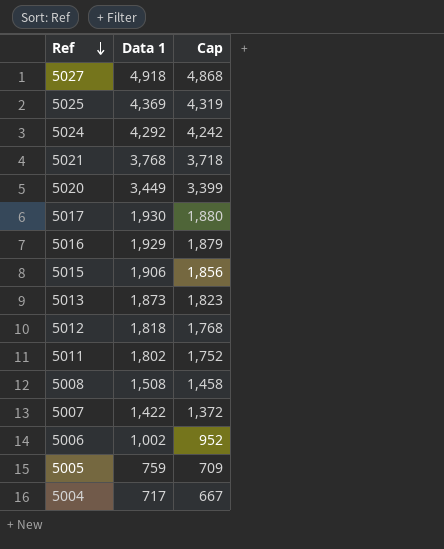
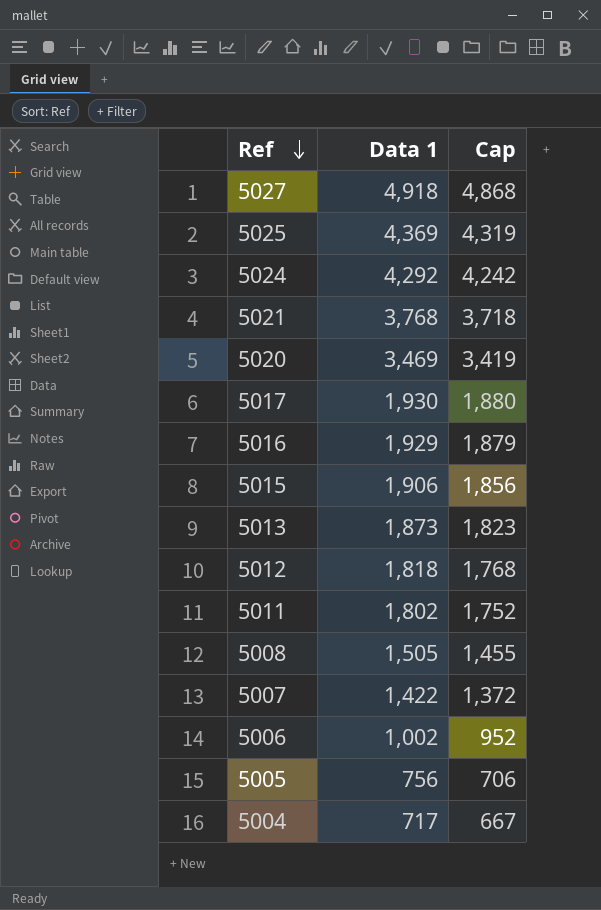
5020 | Data 1: 3,449 -> 3,469
5020 | Cap: 3,399 -> 3,419
5008 | Data 1: 1,508 -> 1,505
5008 | Cap: 1,458 -> 1,455
5005 | Data 1: 759 -> 756
5005 | Cap: 709 -> 706

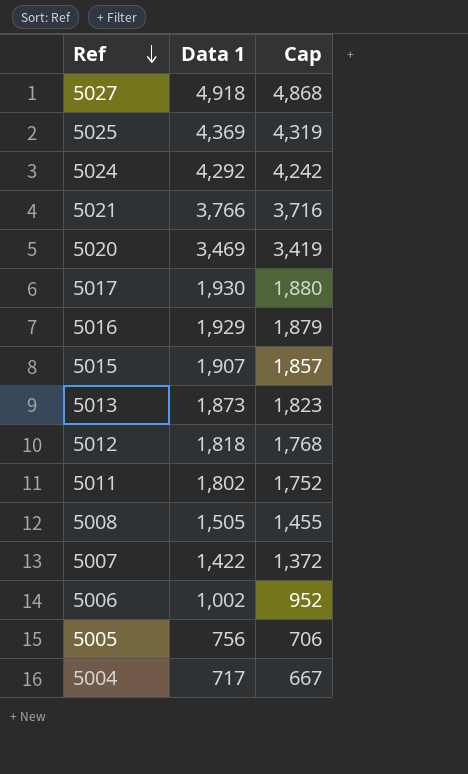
5021 | Data 1: 3,768 -> 3,766
5021 | Cap: 3,718 -> 3,716
5015 | Data 1: 1,906 -> 1,907
5015 | Cap: 1,856 -> 1,857

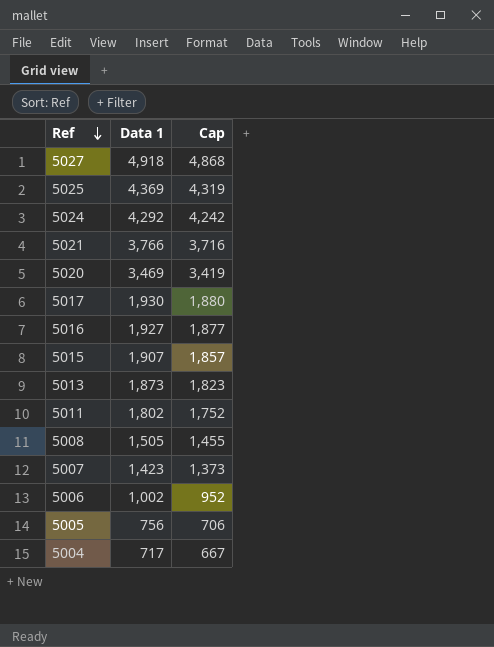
row 5012: 1,818 | 1,768 -> none
5016 | Data 1: 1,929 -> 1,927
5016 | Cap: 1,879 -> 1,877
5007 | Data 1: 1,422 -> 1,423
5007 | Cap: 1,372 -> 1,373

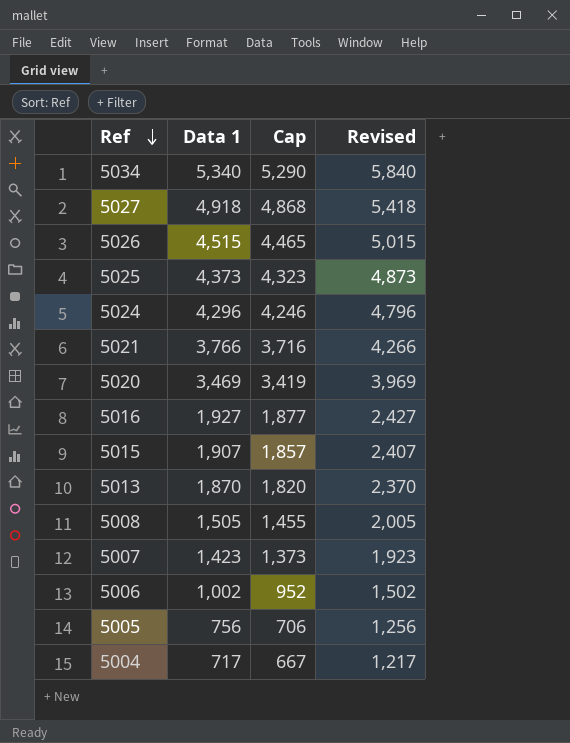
column Revised | formula: none -> [Data 1] + 500
row 5017: 1,930 | 1,880 -> none
row 5011: 1,802 | 1,752 -> none
row 5034: none -> 5,340 | 5,290 | 5,840
row 5026: none -> 4,515 | 4,465 | 5,015
5025 | Data 1: 4,369 -> 4,373
5025 | Cap: 4,319 -> 4,323
5024 | Data 1: 4,292 -> 4,296
5024 | Cap: 4,242 -> 4,246
5013 | Data 1: 1,873 -> 1,870
5013 | Cap: 1,823 -> 1,820

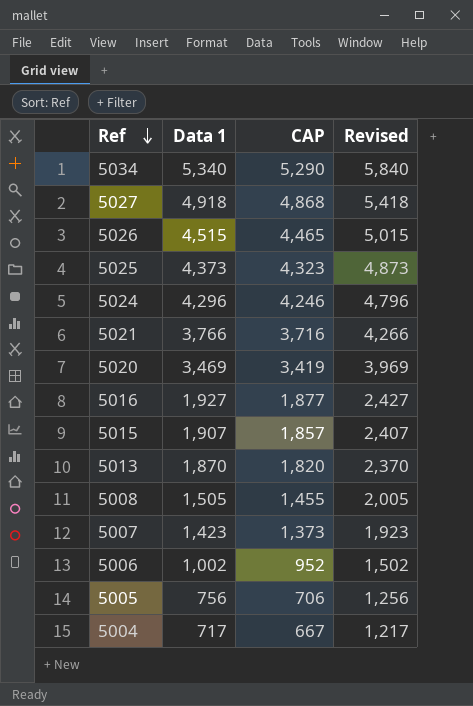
column name: Cap -> CAP

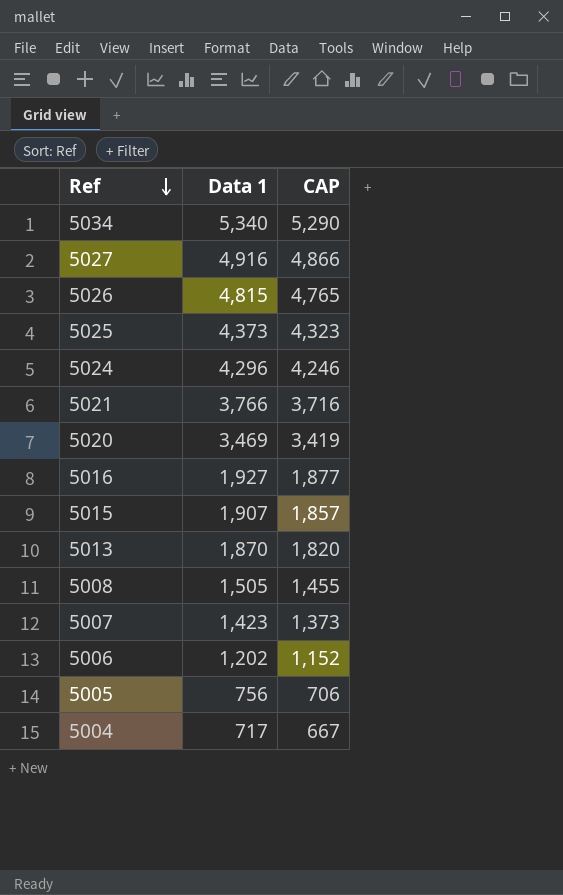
column Revised | formula: [Data 1] + 500 -> none
5027 | Data 1: 4,918 -> 4,916
5027 | CAP: 4,868 -> 4,866
5026 | Data 1: 4,515 -> 4,815
5026 | CAP: 4,465 -> 4,765
5006 | Data 1: 1,002 -> 1,202
5006 | CAP: 952 -> 1,152

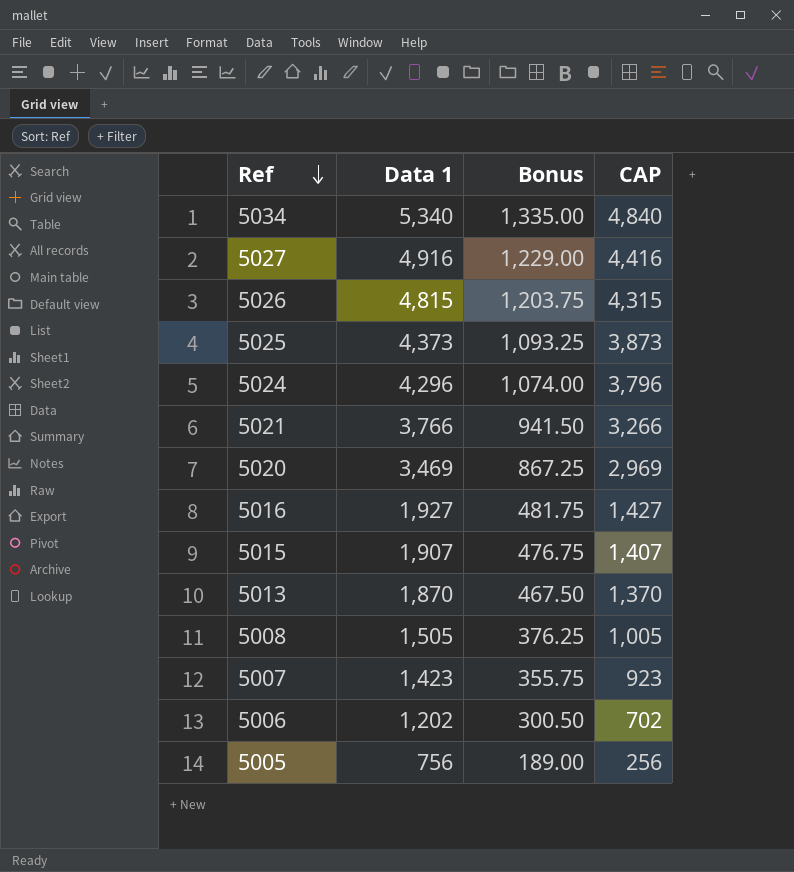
column Bonus | formula: none -> [Data 1] * 0.25
column CAP | formula: [Data 1] - 50 -> [Data 1] - 500
row 5004: 717 | 667 -> none

